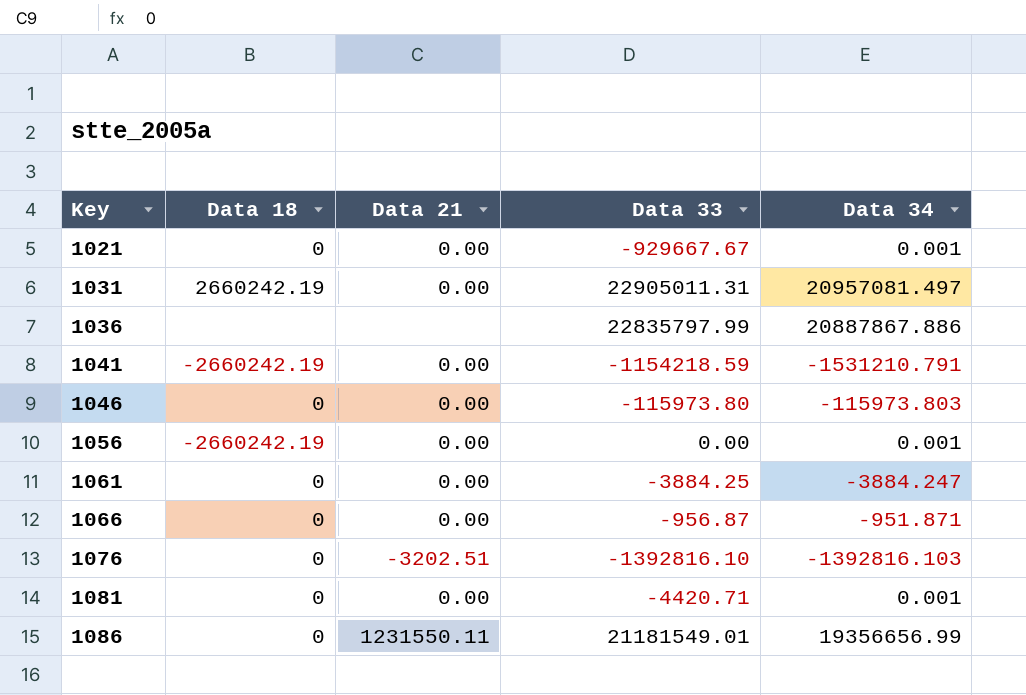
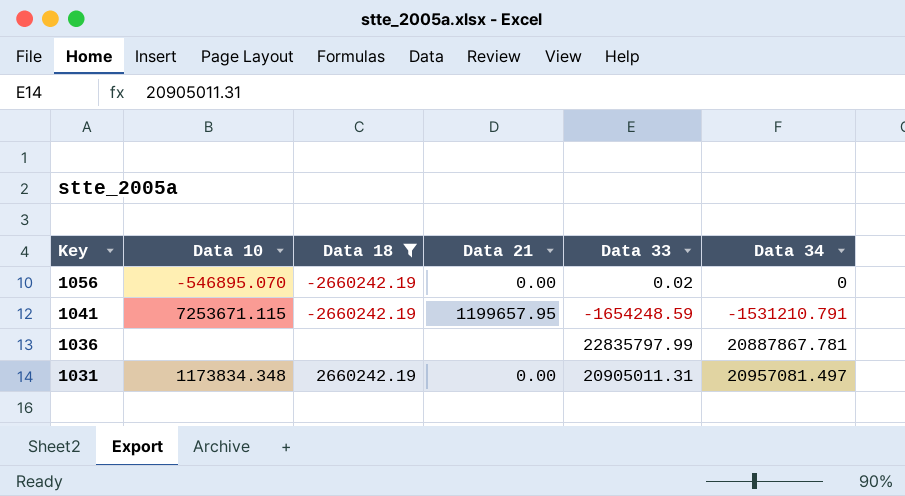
filter: none -> Data 18 != 0
row order: Key ascending -> Key descending
column Data 10 | position: none -> 2
1056 | Data 33: 0.00 -> 0.02
1056 | Data 34: 0.001 -> 0
1041 | Data 21: 0.00 -> 1199657.95
1041 | Data 33: -1154218.59 -> -1654248.59
1036 | Data 34: 20887867.886 -> 20887867.781
1031 | Data 33: 22905011.31 -> 20905011.31

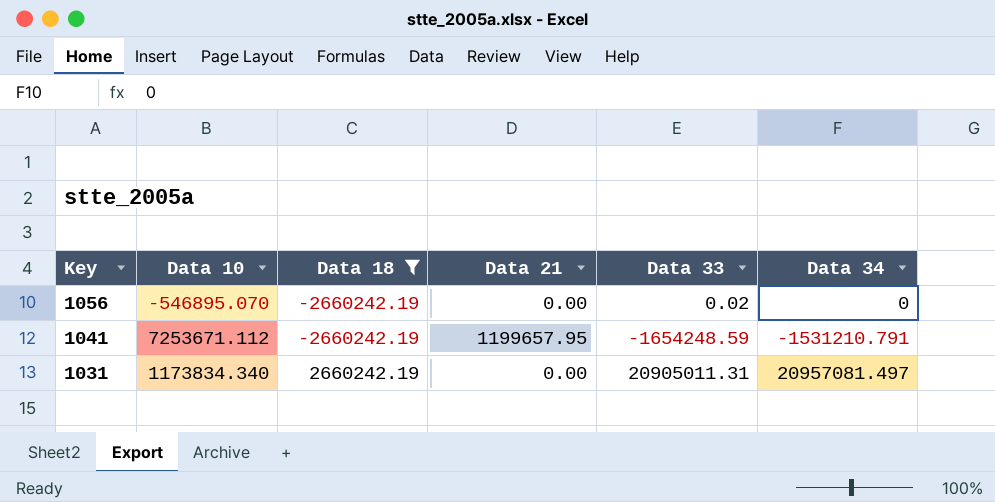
row 1036: none | none | none | 22835797.99 | 20887867.781 -> none
1041 | Data 10: 7253671.115 -> 7253671.112
1031 | Data 10: 1173834.348 -> 1173834.340

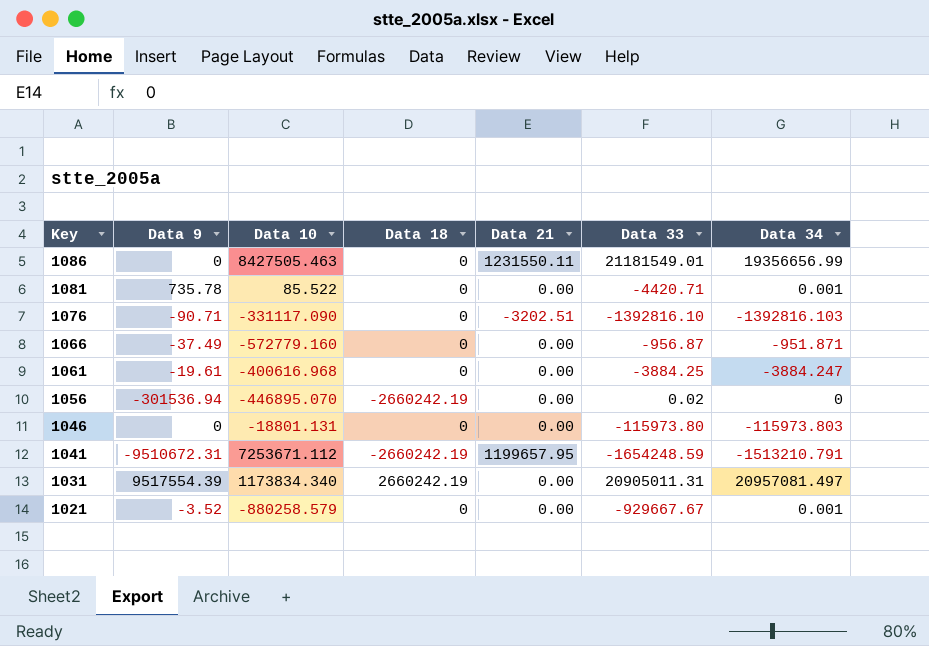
filter: Data 18 != 0 -> none
column Data 9 | position: none -> 2
1056 | Data 10: -546895.070 -> -446895.070
1041 | Data 34: -1531210.791 -> -1513210.791

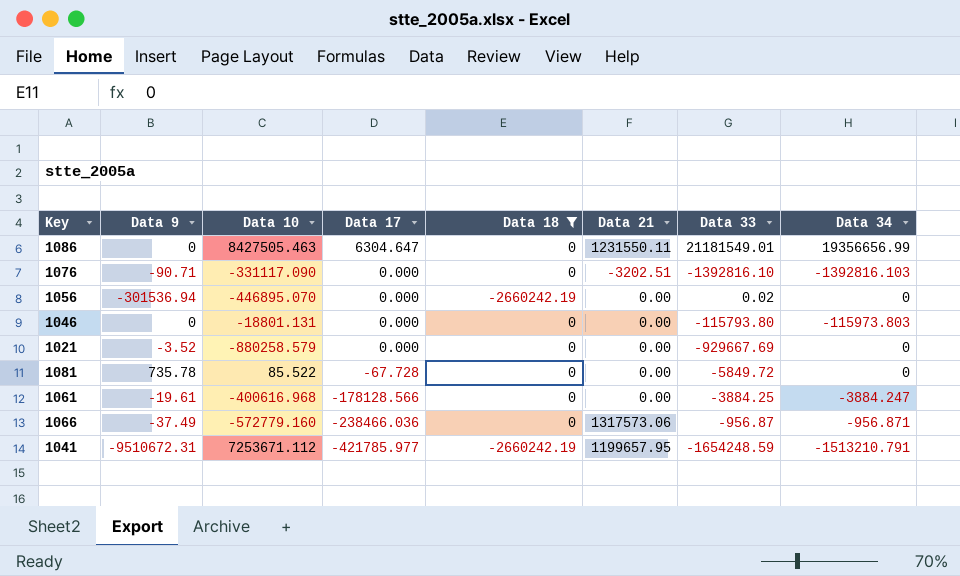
filter: none -> Data 18 != 2660242.19
row order: Key descending -> Data 17 descending
column Data 17 | position: none -> 4
1046 | Data 33: -115973.80 -> -115793.80
1021 | Data 33: -929667.67 -> -929667.69
1021 | Data 34: 0.001 -> 0
1081 | Data 33: -4420.71 -> -5849.72
1081 | Data 34: 0.001 -> 0
1066 | Data 21: 0.00 -> 1317573.06
1066 | Data 34: -951.871 -> -956.871

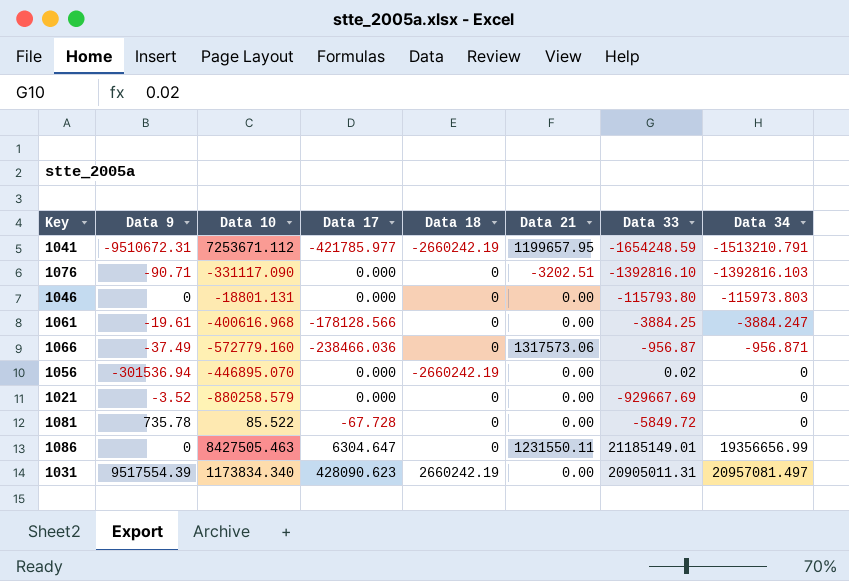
filter: Data 18 != 2660242.19 -> none
row order: Data 17 descending -> Data 34 ascending
1086 | Data 33: 21181549.01 -> 21185149.01

